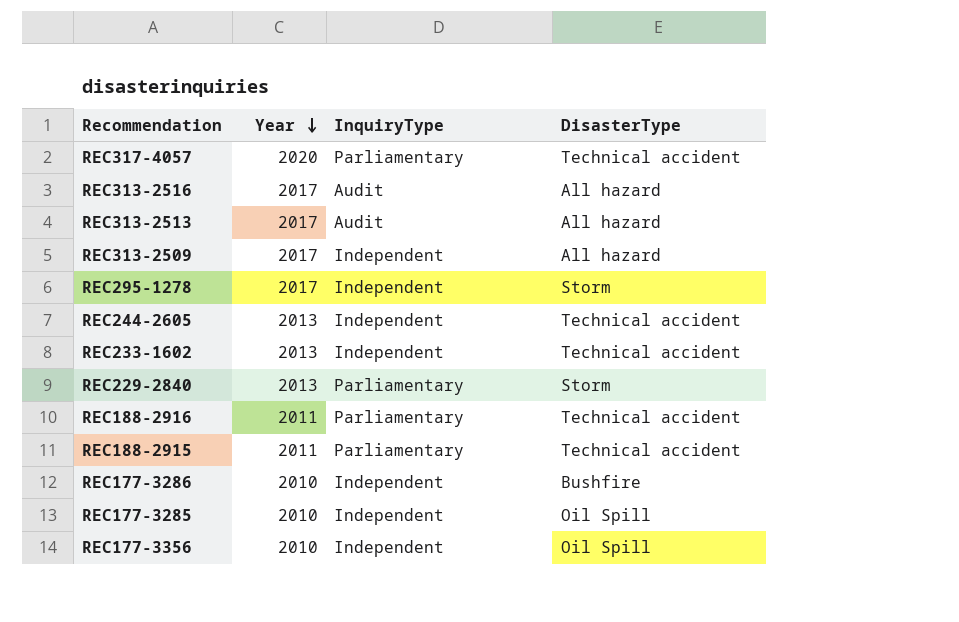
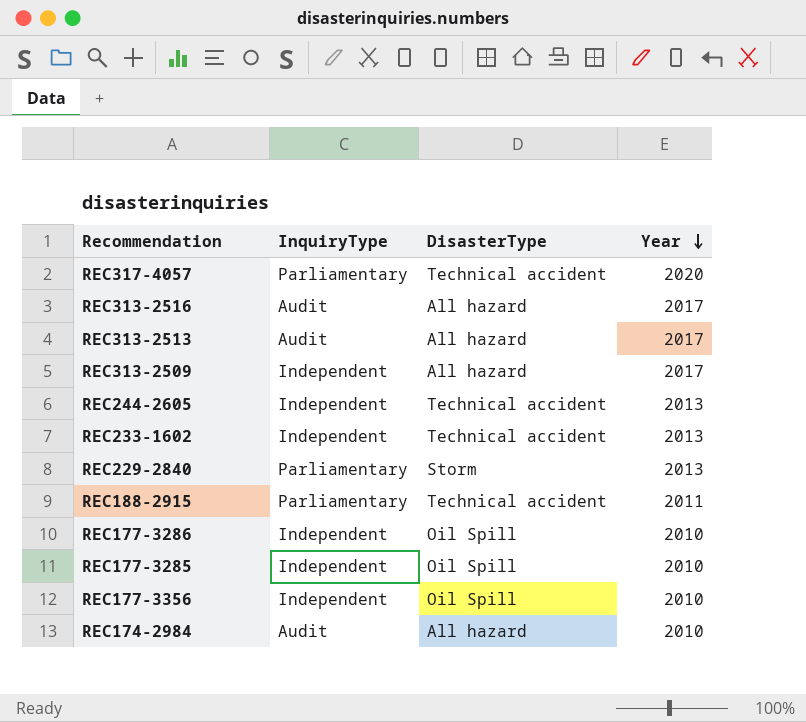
column Year | position: 2 -> 4
row REC295-1278: 2017 | Independent | Storm -> none
row REC188-2916: 2011 | Parliamentary | Technical accident -> none
REC177-3286 | DisasterType: Bushfire -> Oil Spill
row REC174-2984: none -> Audit | All hazard | 2010

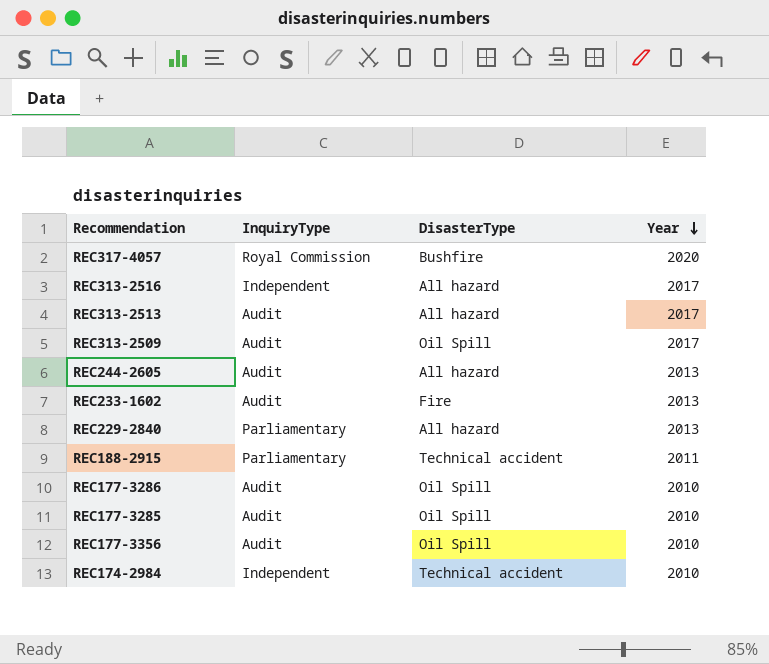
REC317-4057 | InquiryType: Parliamentary -> Royal Commission
REC317-4057 | DisasterType: Technical accident -> Bushfire
REC313-2516 | InquiryType: Audit -> Independent
REC313-2509 | InquiryType: Independent -> Audit
REC313-2509 | DisasterType: All hazard -> Oil Spill
REC244-2605 | InquiryType: Independent -> Audit
REC244-2605 | DisasterType: Technical accident -> All hazard
REC233-1602 | InquiryType: Independent -> Audit
REC233-1602 | DisasterType: Technical accident -> Fire
REC229-2840 | DisasterType: Storm -> All hazard
REC177-3286 | InquiryType: Independent -> Audit
REC177-3285 | InquiryType: Independent -> Audit
REC177-3356 | InquiryType: Independent -> Audit
REC174-2984 | InquiryType: Audit -> Independent
REC174-2984 | DisasterType: All hazard -> Technical accident

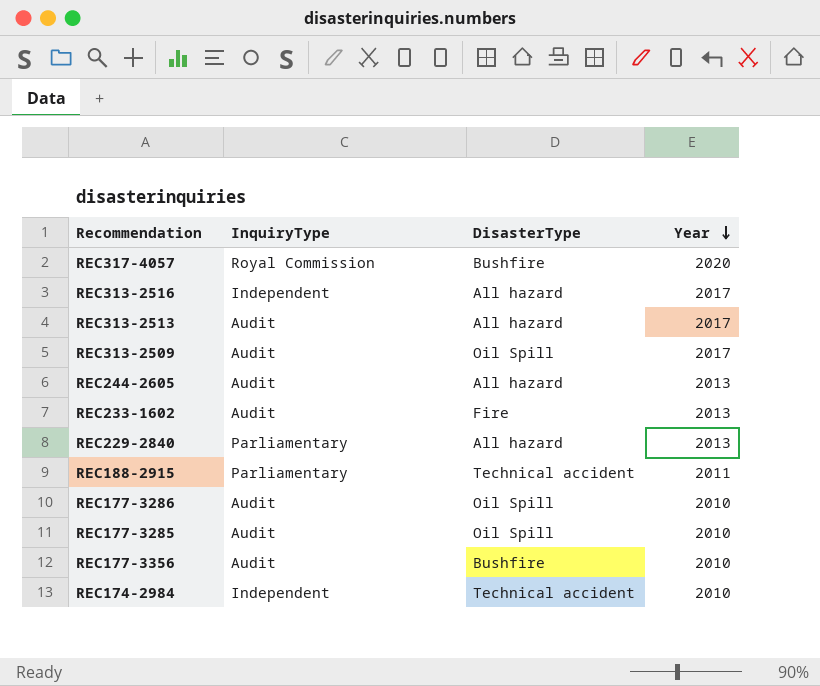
REC177-3356 | DisasterType: Oil Spill -> Bushfire

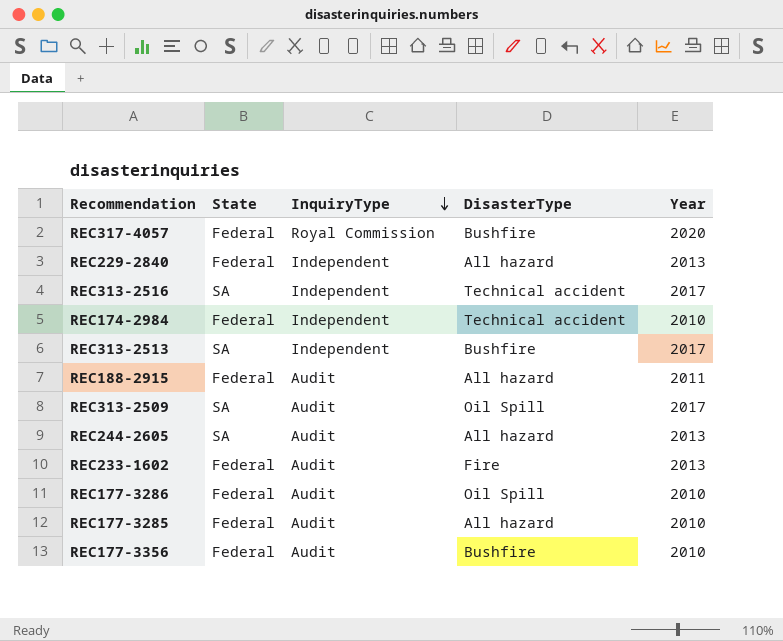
row order: Year descending -> InquiryType descending
column State | position: none -> 2
REC229-2840 | InquiryType: Parliamentary -> Independent
REC313-2516 | DisasterType: All hazard -> Technical accident
REC313-2513 | InquiryType: Audit -> Independent
REC313-2513 | DisasterType: All hazard -> Bushfire
REC188-2915 | InquiryType: Parliamentary -> Audit
REC188-2915 | DisasterType: Technical accident -> All hazard
REC177-3285 | DisasterType: Oil Spill -> All hazard

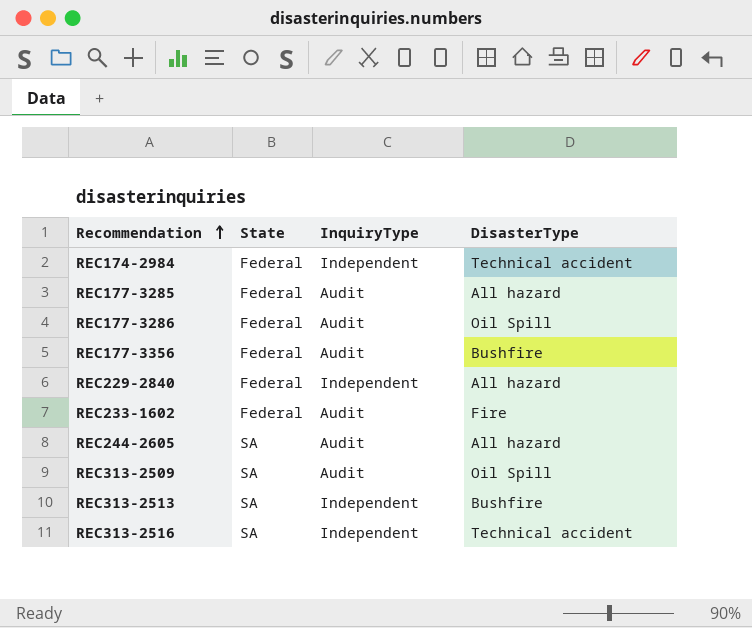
row order: InquiryType descending -> Recommendation ascending
column Year | position: 5 -> none
row REC317-4057: Federal | Royal Commission | Bushfire | 2020 -> none
row REC188-2915: Federal | Audit | All hazard | 2011 -> none

